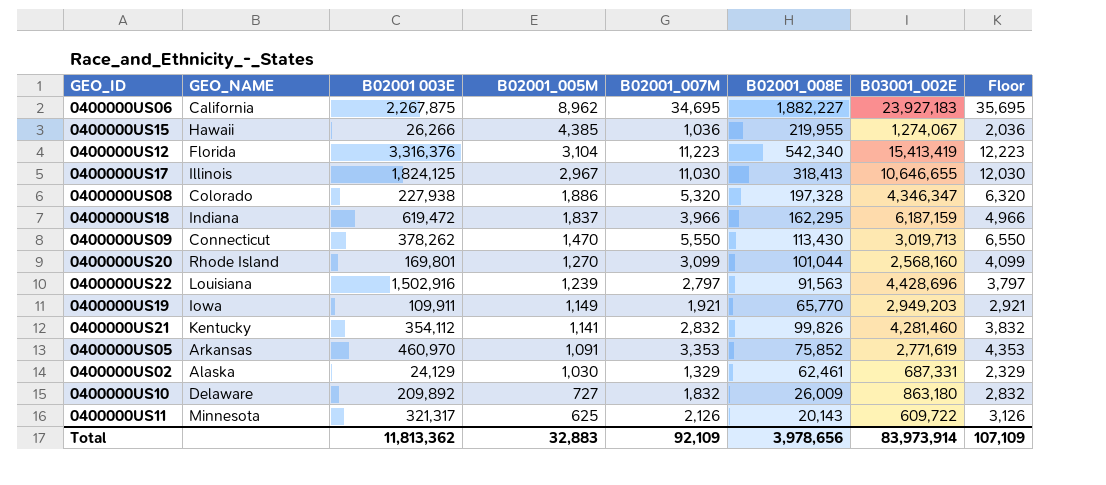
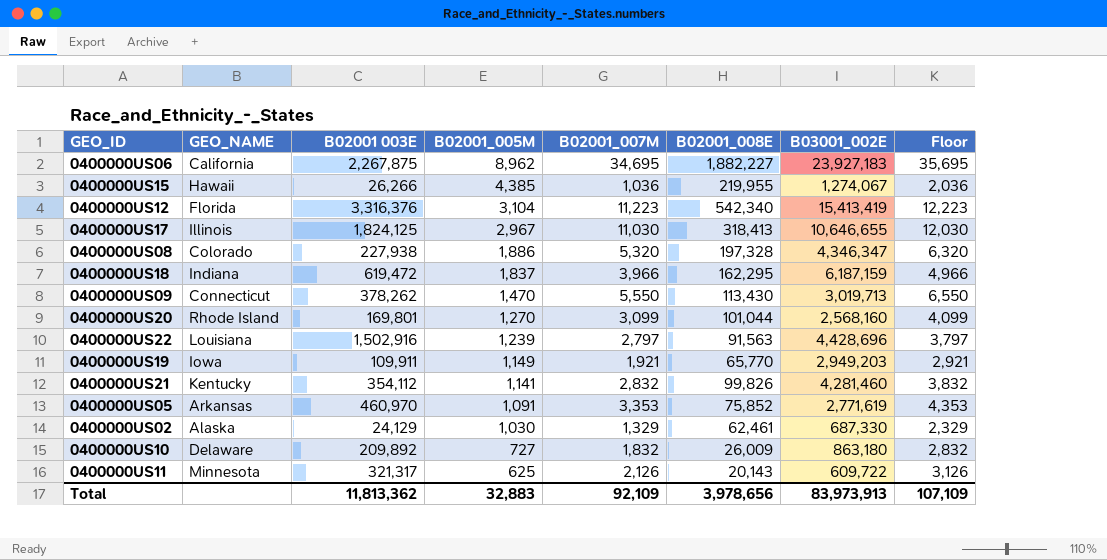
0400000US02 | B03001_002E: 687,331 -> 687,330
Total | B03001_002E: 83,973,914 -> 83,973,913

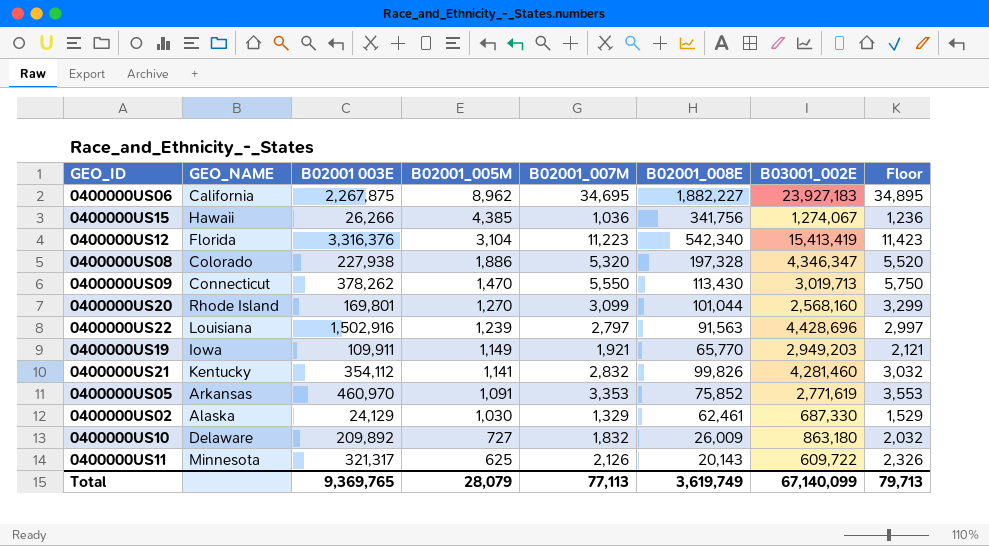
column Floor | formula: [B02001_007M] + 1000 -> [B02001_007M] + 200
row 0400000US17: Illinois | 1,824,125 | 2,967 | 11,030 | 318,413 | 10,646,655 | 12,030 -> none
row 0400000US18: Indiana | 619,472 | 1,837 | 3,966 | 162,295 | 6,187,159 | 4,966 -> none
0400000US15 | B02001_008E: 219,955 -> 341,756
Total | B02001 003E: 11,813,362 -> 9,369,765
Total | B02001_005M: 32,883 -> 28,079
Total | B02001_007M: 92,109 -> 77,113
Total | B02001_008E: 3,978,656 -> 3,619,749
Total | B03001_002E: 83,973,913 -> 67,140,099
Total | Floor: 107,109 -> 79,713

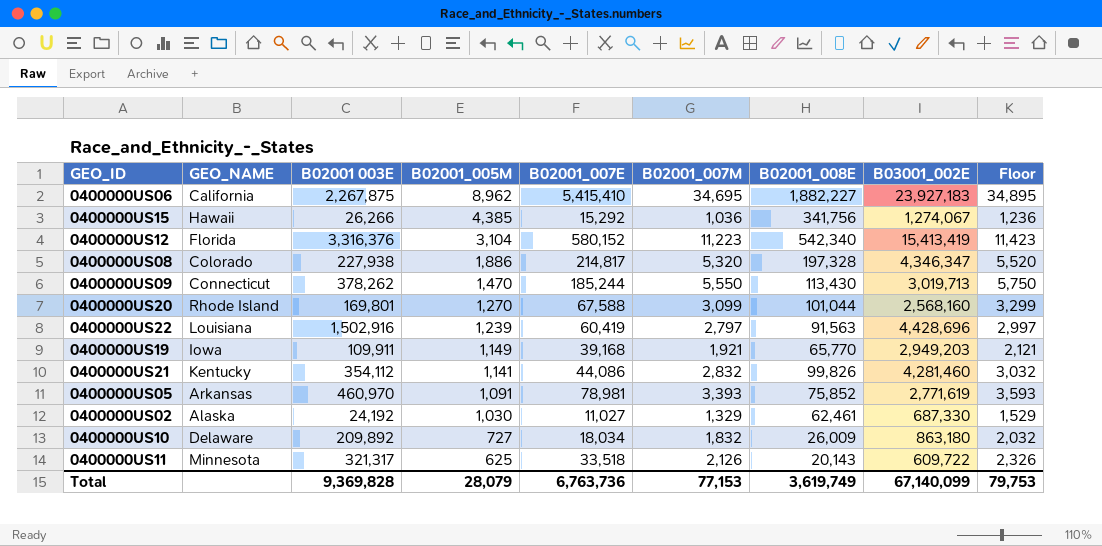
column B02001_007E | position: none -> 5
0400000US05 | B02001_007M: 3,353 -> 3,393
0400000US05 | Floor: 3,553 -> 3,593
0400000US02 | B02001 003E: 24,129 -> 24,192
Total | B02001 003E: 9,369,765 -> 9,369,828
Total | B02001_007M: 77,113 -> 77,153
Total | Floor: 79,713 -> 79,753

